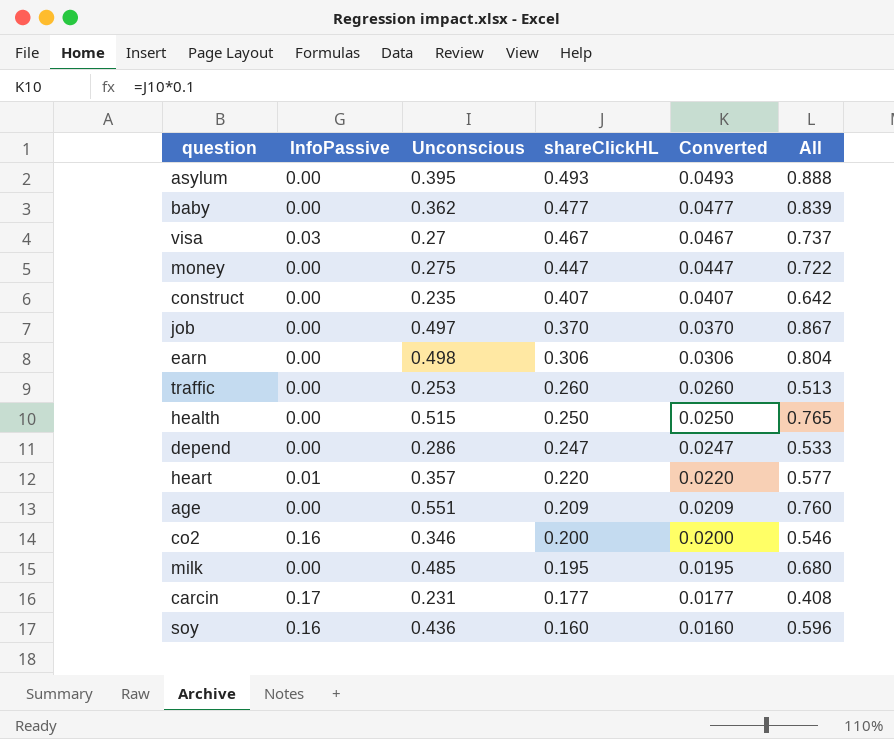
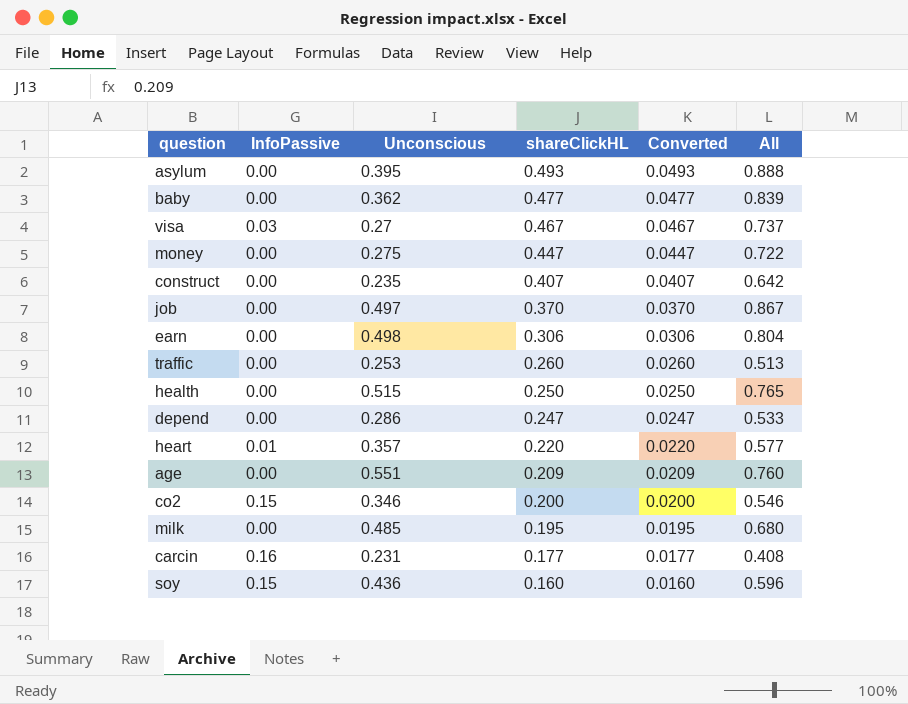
co2 | InfoPassive: 0.16 -> 0.15
carcin | InfoPassive: 0.17 -> 0.16
soy | InfoPassive: 0.16 -> 0.15

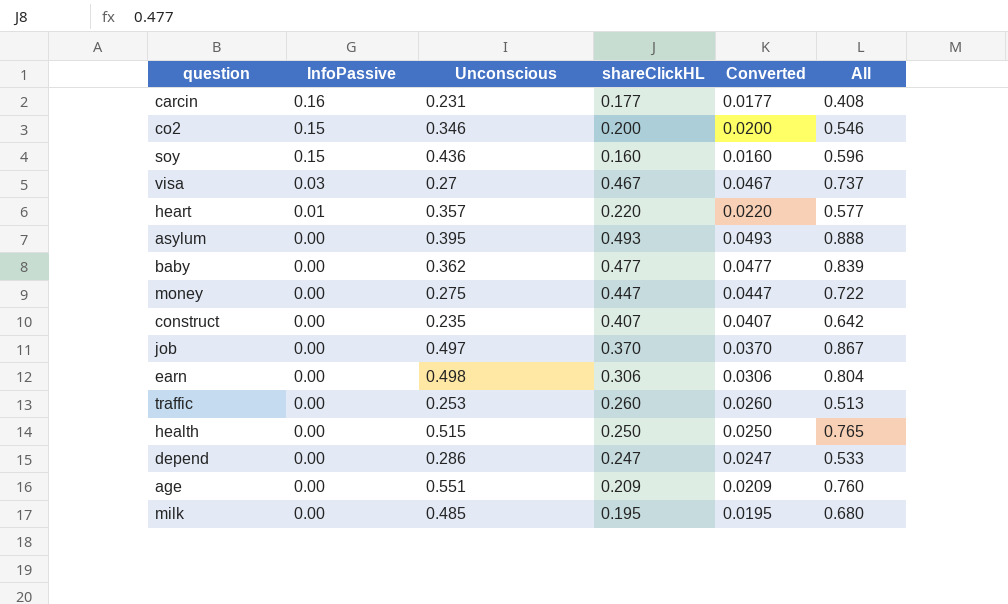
row order: shareClickHL descending -> InfoPassive descending

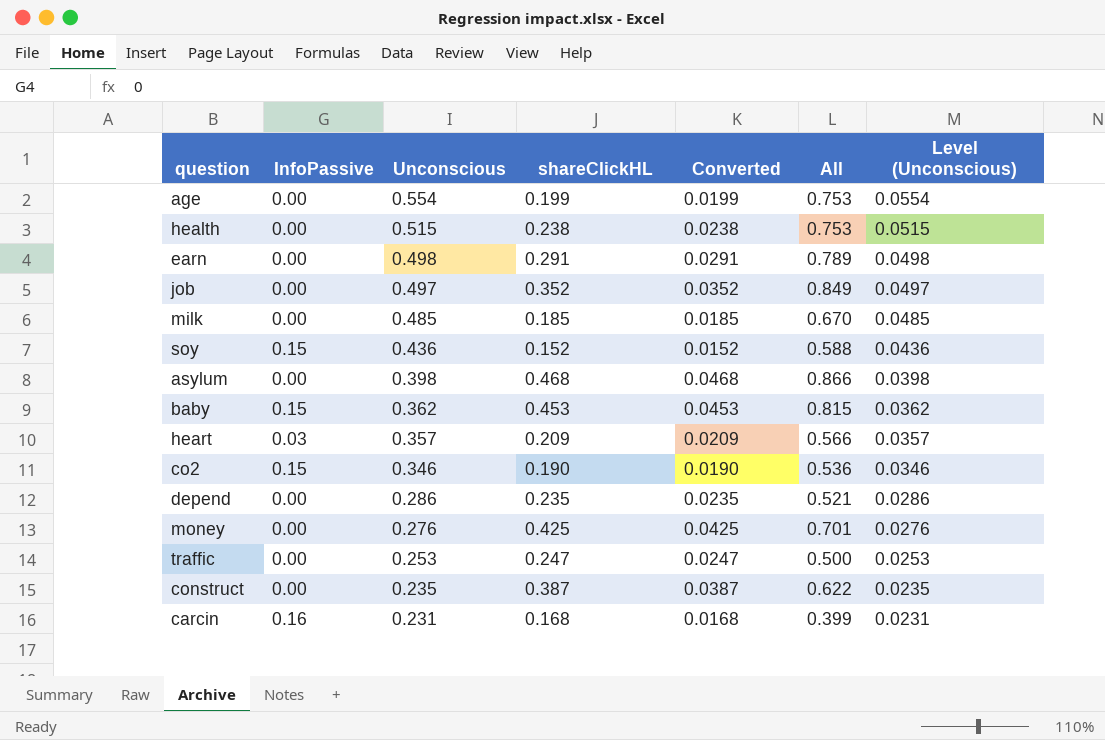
row order: InfoPassive descending -> Unconscious descending
column Level (Unconscious) | formula: none -> [Unconscious] * 0.1
row visa: 0.03 | 0.27 | 0.467 | 0.0467 | 0.737 -> none
age | Unconscious: 0.551 -> 0.554
age | shareClickHL: 0.209 -> 0.199
age | Converted: 0.0209 -> 0.0199
age | All: 0.760 -> 0.753
health | shareClickHL: 0.250 -> 0.238
health | Converted: 0.0250 -> 0.0238
health | All: 0.765 -> 0.753
earn | shareClickHL: 0.306 -> 0.291
earn | Converted: 0.0306 -> 0.0291
earn | All: 0.804 -> 0.789
job | shareClickHL: 0.370 -> 0.352
job | Converted: 0.0370 -> 0.0352
job | All: 0.867 -> 0.849
milk | shareClickHL: 0.195 -> 0.185
milk | Converted: 0.0195 -> 0.0185
milk | All: 0.680 -> 0.670
soy | shareClickHL: 0.160 -> 0.152
soy | Converted: 0.0160 -> 0.0152
soy | All: 0.596 -> 0.588
asylum | Unconscious: 0.395 -> 0.398
asylum | shareClickHL: 0.493 -> 0.468
asylum | Converted: 0.0493 -> 0.0468
asylum | All: 0.888 -> 0.866
baby | InfoPassive: 0.00 -> 0.15
baby | shareClickHL: 0.477 -> 0.453
baby | Converted: 0.0477 -> 0.0453
baby | All: 0.839 -> 0.815
heart | InfoPassive: 0.01 -> 0.03
heart | shareClickHL: 0.220 -> 0.209
heart | Converted: 0.0220 -> 0.0209
heart | All: 0.577 -> 0.566
co2 | shareClickHL: 0.200 -> 0.190
co2 | Converted: 0.0200 -> 0.0190
co2 | All: 0.546 -> 0.536
depend | shareClickHL: 0.247 -> 0.235
depend | Converted: 0.0247 -> 0.0235
depend | All: 0.533 -> 0.521
money | Unconscious: 0.275 -> 0.276
money | shareClickHL: 0.447 -> 0.425
money | Converted: 0.0447 -> 0.0425
money | All: 0.722 -> 0.701
traffic | shareClickHL: 0.260 -> 0.247
traffic | Converted: 0.0260 -> 0.0247
traffic | All: 0.513 -> 0.500
construct | shareClickHL: 0.407 -> 0.387
construct | Converted: 0.0407 -> 0.0387
construct | All: 0.642 -> 0.622
carcin | shareClickHL: 0.177 -> 0.168
carcin | Converted: 0.0177 -> 0.0168
carcin | All: 0.408 -> 0.399

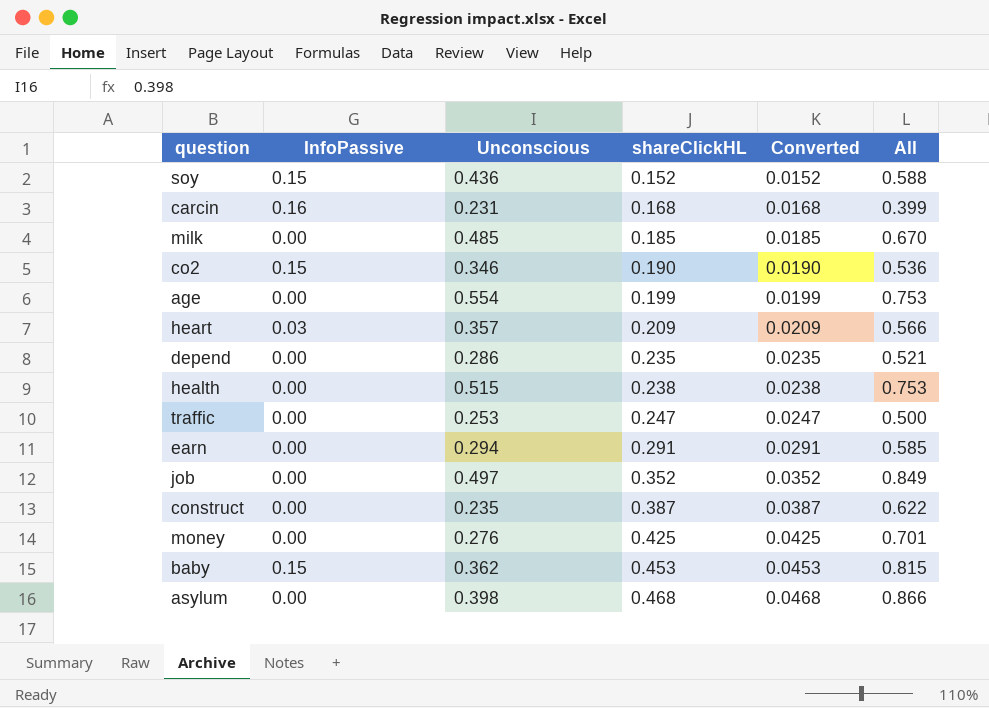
row order: Unconscious descending -> shareClickHL ascending
column Level (Unconscious) | formula: [Unconscious] * 0.1 -> none
earn | Unconscious: 0.498 -> 0.294
earn | All: 0.789 -> 0.585

